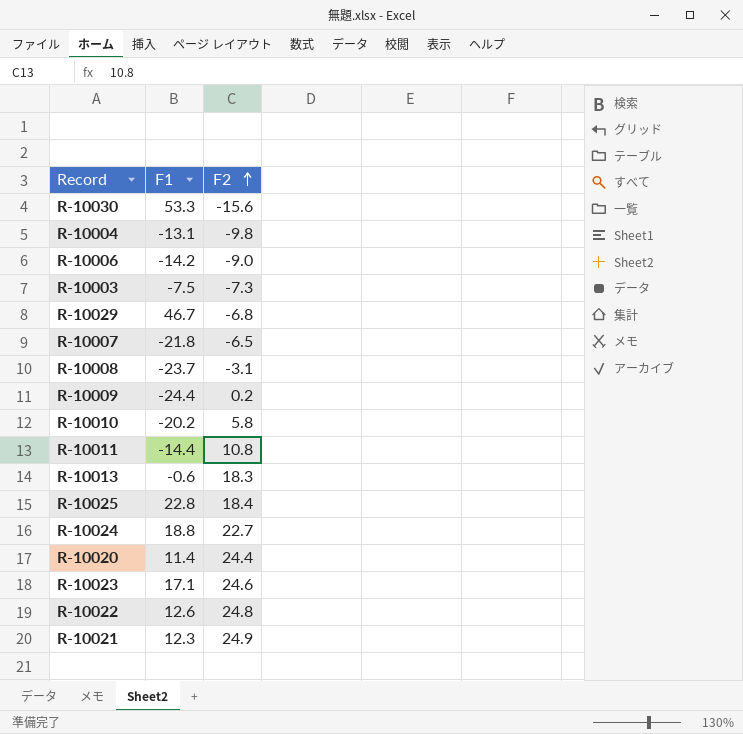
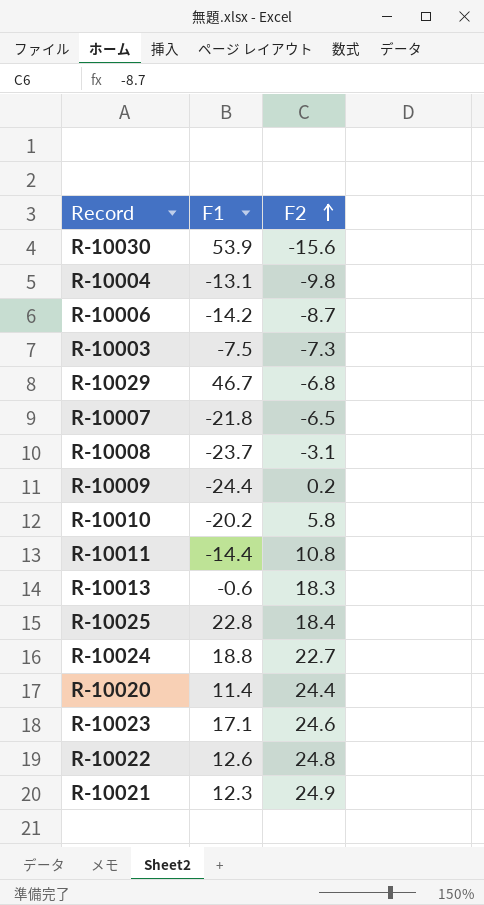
R-10030 | F1: 53.3 -> 53.9
R-10006 | F2: -9.0 -> -8.7

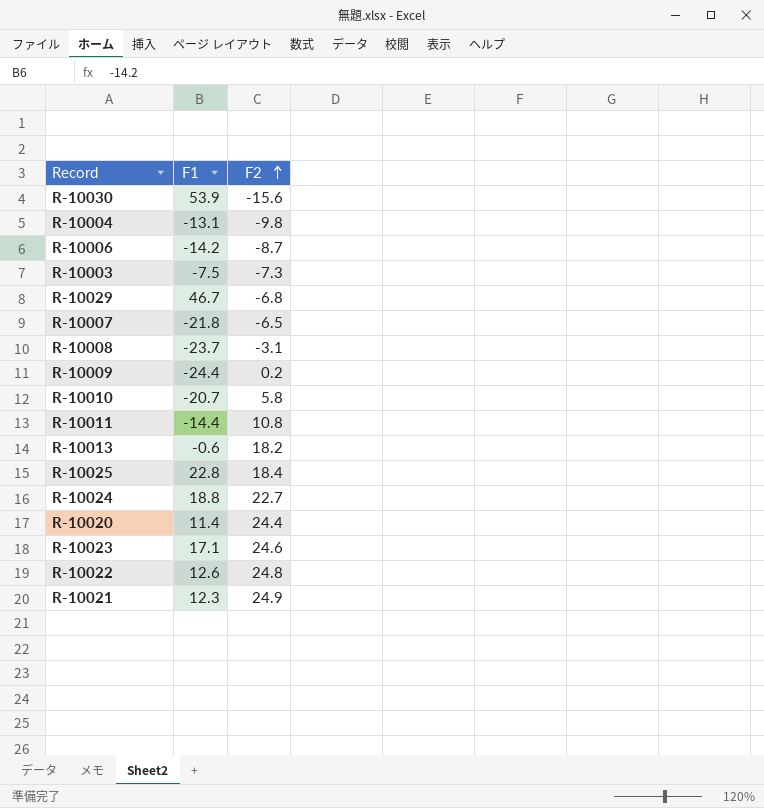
R-10010 | F1: -20.2 -> -20.7
R-10013 | F2: 18.3 -> 18.2

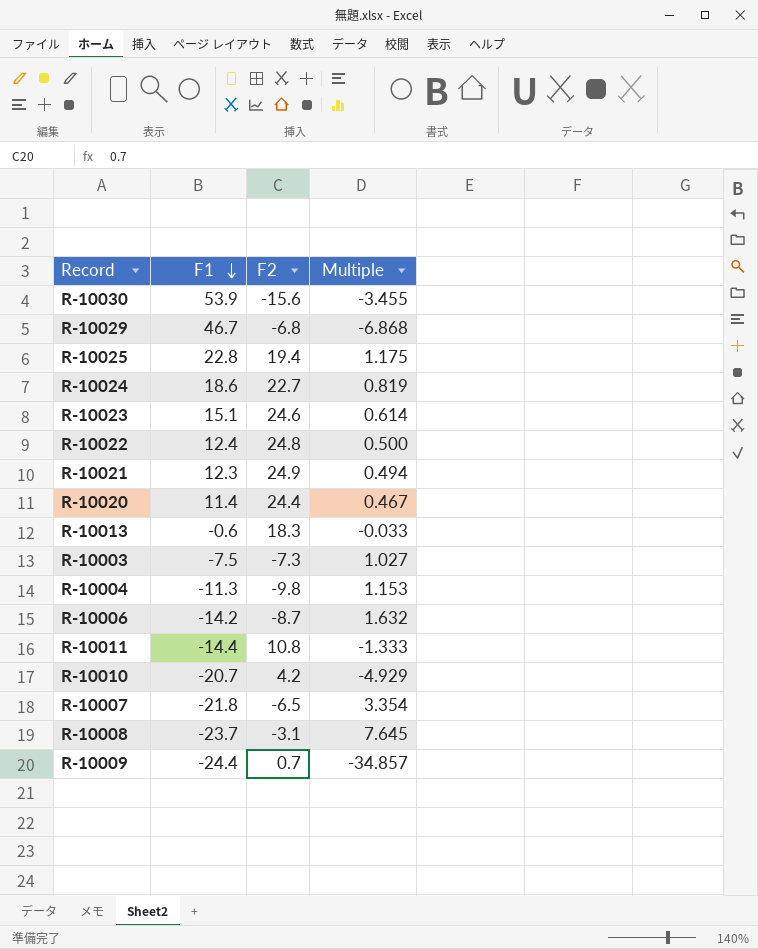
row order: F2 ascending -> F1 descending
column Multiple | formula: none -> [F1] / [F2]
R-10025 | F2: 18.4 -> 19.4
R-10024 | F1: 18.8 -> 18.6
R-10023 | F1: 17.1 -> 15.1
R-10022 | F1: 12.6 -> 12.4
R-10013 | F2: 18.2 -> 18.3
R-10004 | F1: -13.1 -> -11.3
R-10010 | F2: 5.8 -> 4.2
R-10009 | F2: 0.2 -> 0.7

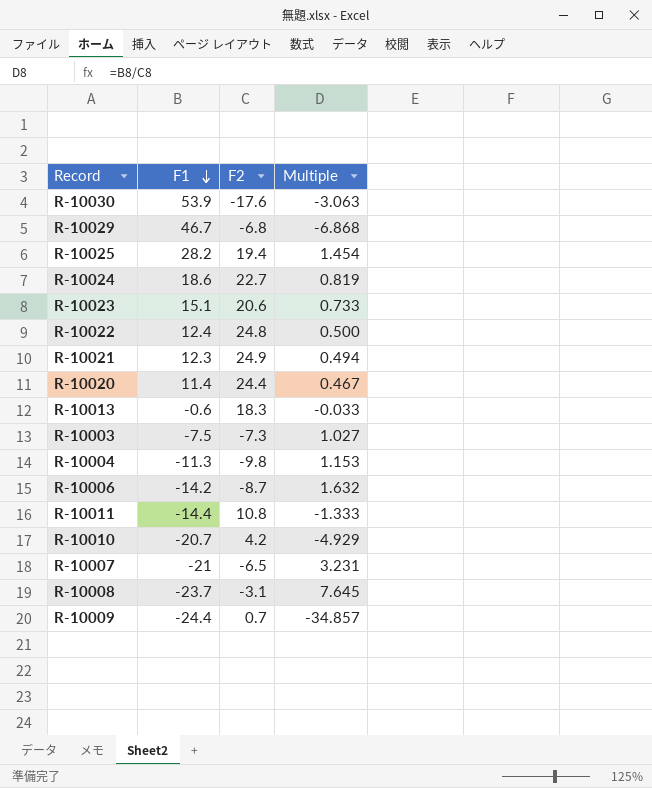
R-10030 | F2: -15.6 -> -17.6
R-10030 | Multiple: -3.455 -> -3.063
R-10025 | F1: 22.8 -> 28.2
R-10025 | Multiple: 1.175 -> 1.454
R-10023 | F2: 24.6 -> 20.6
R-10023 | Multiple: 0.614 -> 0.733
R-10007 | F1: -21.8 -> -21
R-10007 | Multiple: 3.354 -> 3.231

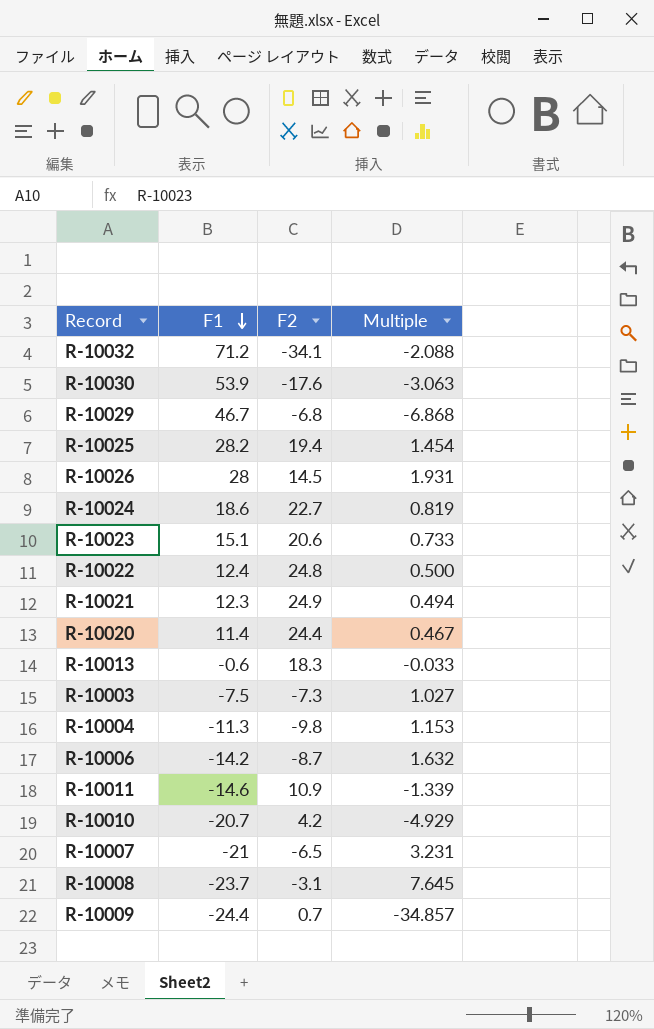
row R-10032: none -> 71.2 | -34.1 | -2.088
row R-10026: none -> 28 | 14.5 | 1.931
R-10011 | F1: -14.4 -> -14.6
R-10011 | F2: 10.8 -> 10.9
R-10011 | Multiple: -1.333 -> -1.339

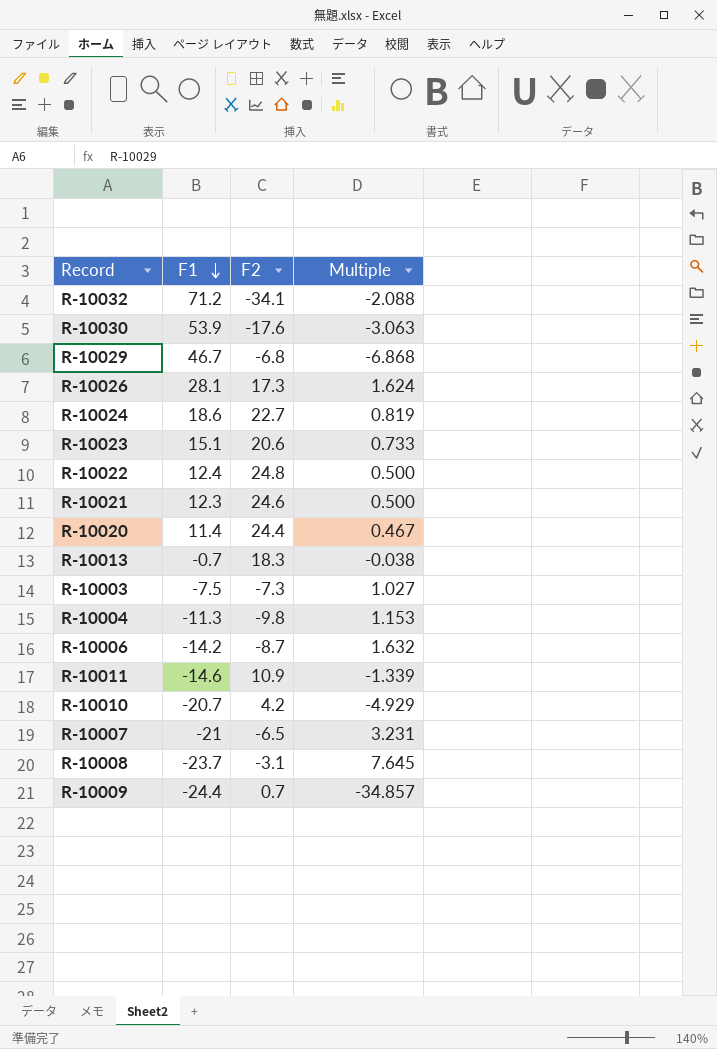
row R-10025: 28.2 | 19.4 | 1.454 -> none
R-10026 | F1: 28 -> 28.1
R-10026 | F2: 14.5 -> 17.3
R-10026 | Multiple: 1.931 -> 1.624
R-10021 | F2: 24.9 -> 24.6
R-10021 | Multiple: 0.494 -> 0.500
R-10013 | F1: -0.6 -> -0.7
R-10013 | Multiple: -0.033 -> -0.038

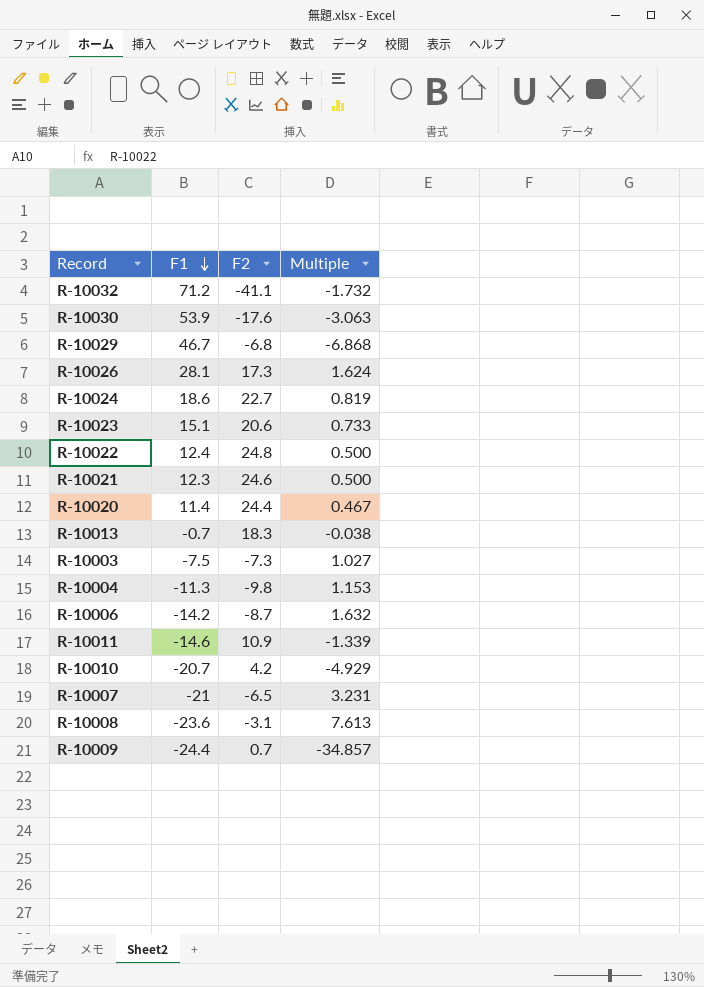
R-10032 | F2: -34.1 -> -41.1
R-10032 | Multiple: -2.088 -> -1.732
R-10008 | F1: -23.7 -> -23.6
R-10008 | Multiple: 7.645 -> 7.613

